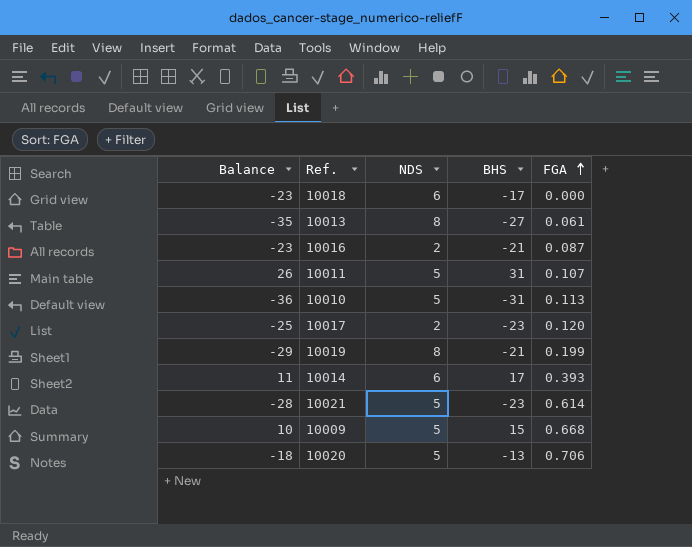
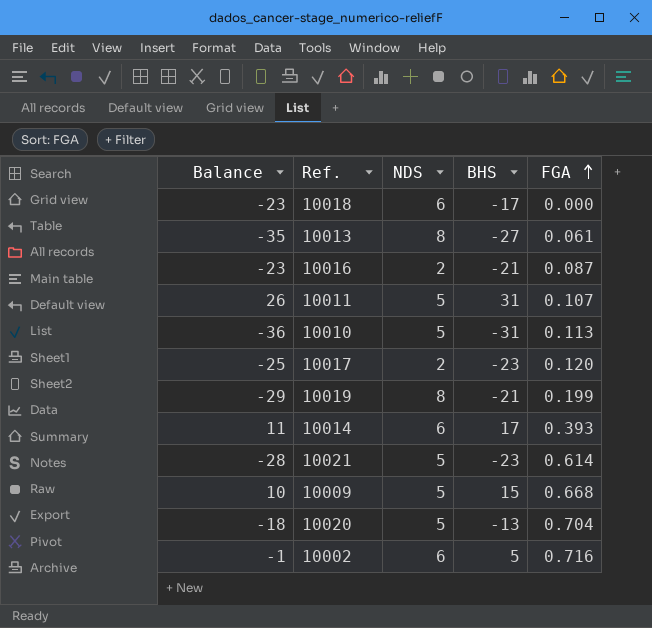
10020 | FGA: 0.706 -> 0.704
row 10002: none -> -1 | 6 | 5 | 0.716

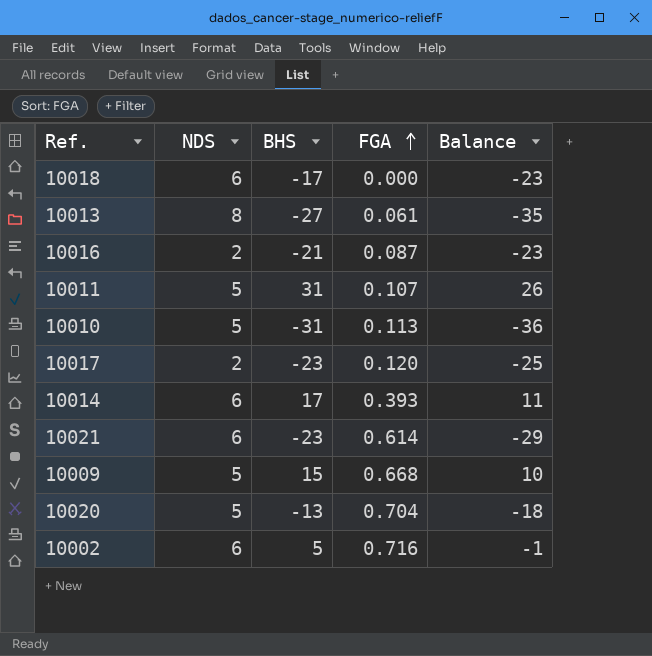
column Balance | position: 1 -> 5
row 10019: -29 | 8 | -21 | 0.199 -> none
10021 | NDS: 5 -> 6
10021 | Balance: -28 -> -29

